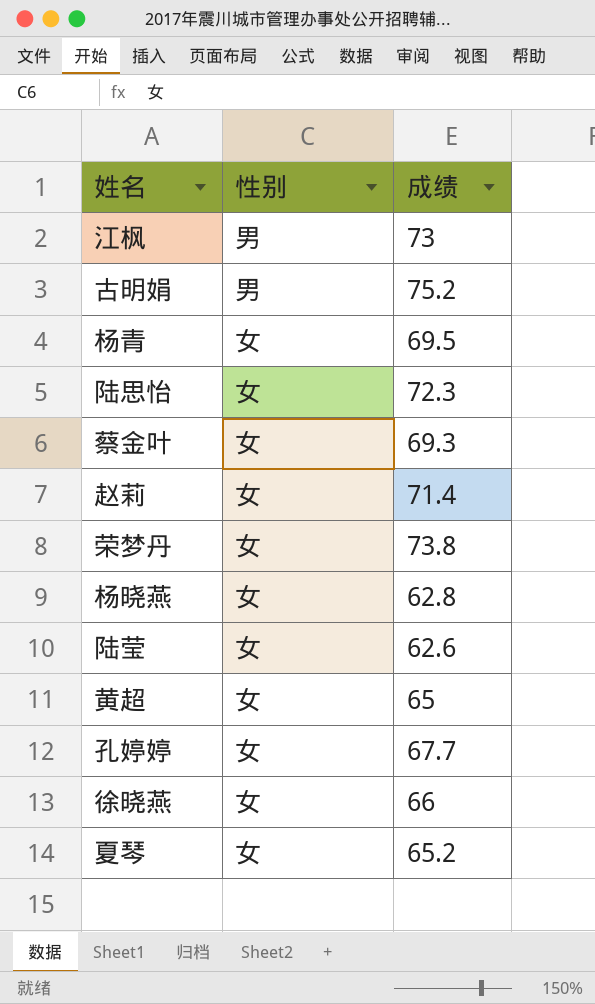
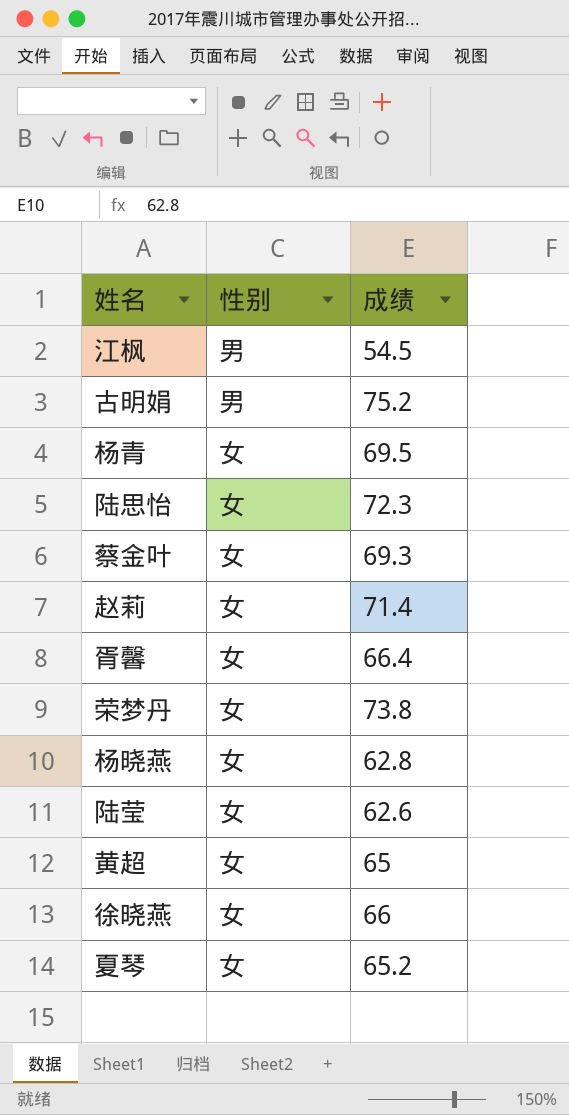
row 孔婷婷: 女 | 67.7 -> none
江枫 | 成绩: 73 -> 54.5
row 胥馨: none -> 女 | 66.4

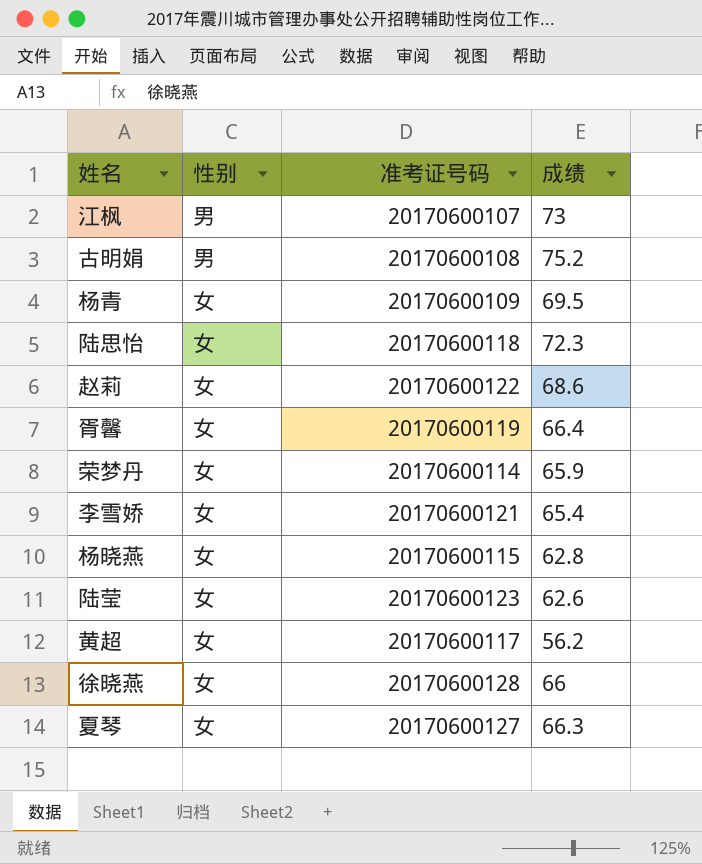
column 准考证号码 | position: none -> 3
row 蔡金叶: 女 | 69.3 -> none
江枫 | 成绩: 54.5 -> 73
赵莉 | 成绩: 71.4 -> 68.6
荣梦丹 | 成绩: 73.8 -> 65.9
row 李雪娇: none -> 女 | 20170600121 | 65.4
黄超 | 成绩: 65 -> 56.2
夏琴 | 成绩: 65.2 -> 66.3

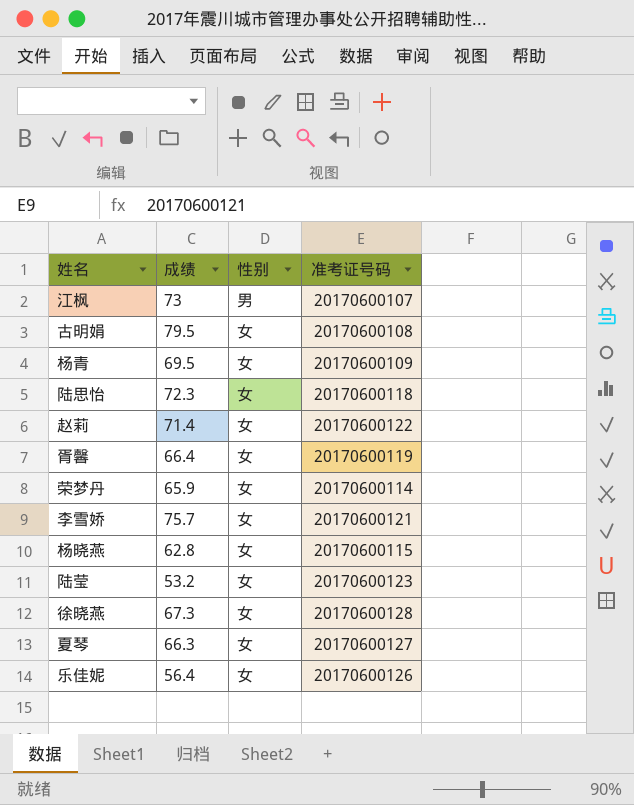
column 成绩 | position: 4 -> 2
row 黄超: 女 | 20170600117 | 56.2 -> none
古明娟 | 成绩: 75.2 -> 79.5
古明娟 | 性别: 男 -> 女
赵莉 | 成绩: 68.6 -> 71.4
李雪娇 | 成绩: 65.4 -> 75.7
陆莹 | 成绩: 62.6 -> 53.2
徐晓燕 | 成绩: 66 -> 67.3
row 乐佳妮: none -> 56.4 | 女 | 20170600126

